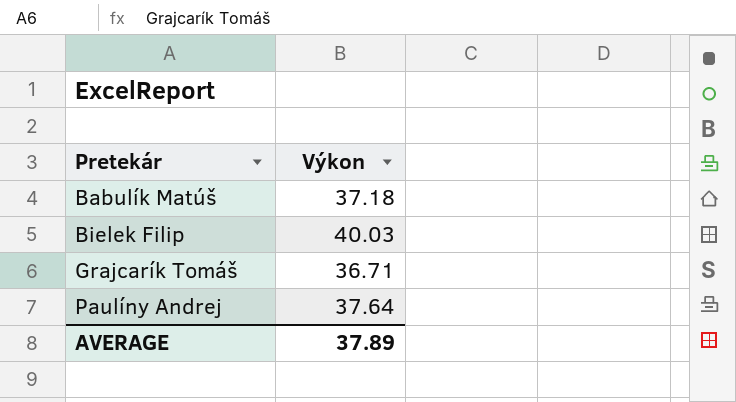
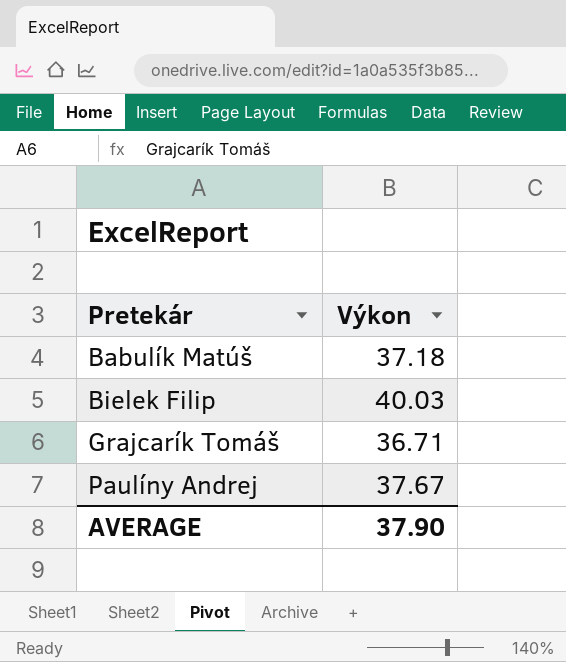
Paulíny Andrej | Výkon: 37.64 -> 37.67
AVERAGE | Výkon: 37.89 -> 37.90

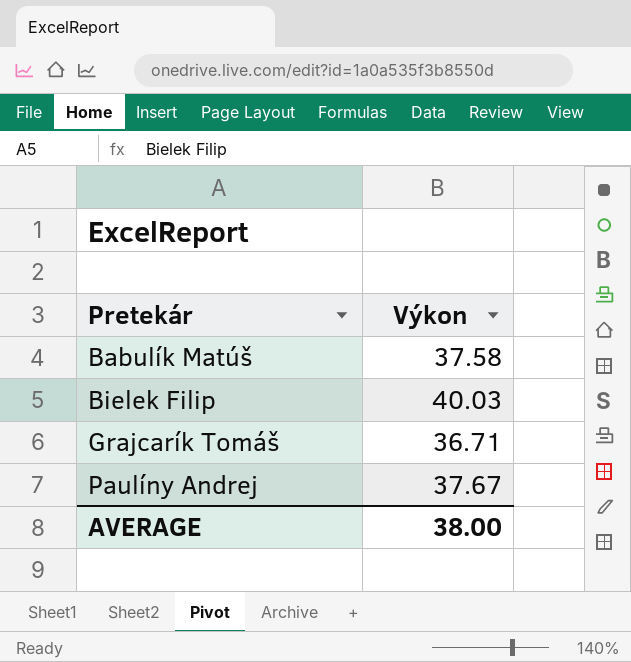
Babulík Matúš | Výkon: 37.18 -> 37.58
AVERAGE | Výkon: 37.90 -> 38.00

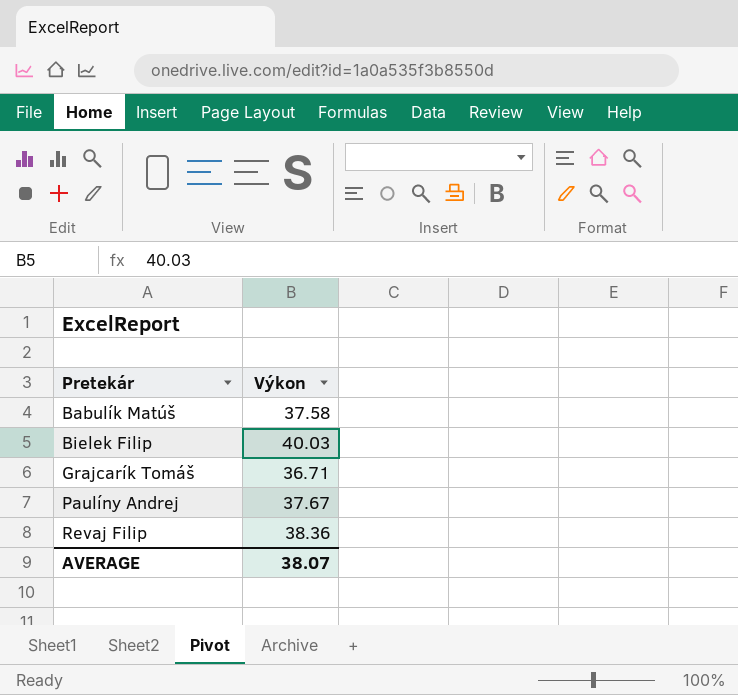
row Revaj Filip: none -> 38.36
AVERAGE | Výkon: 38.00 -> 38.07

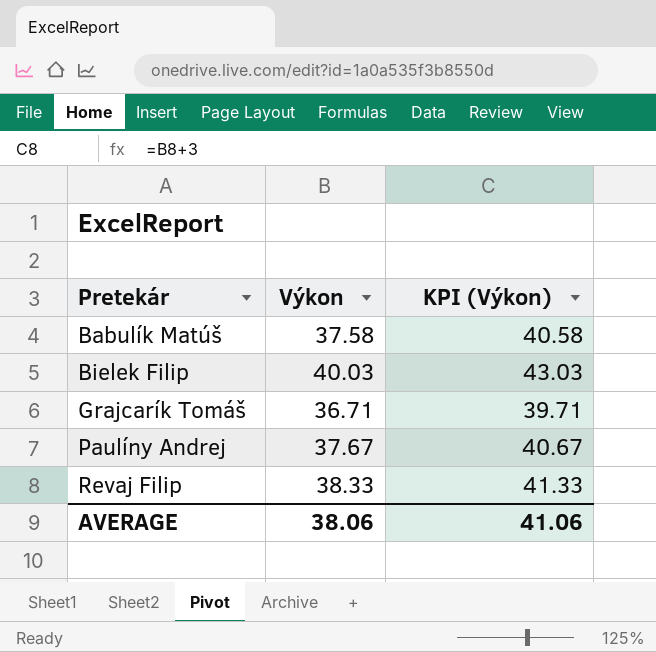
column KPI (Výkon) | formula: none -> [Výkon] + 3
Revaj Filip | Výkon: 38.36 -> 38.33
AVERAGE | Výkon: 38.07 -> 38.06

